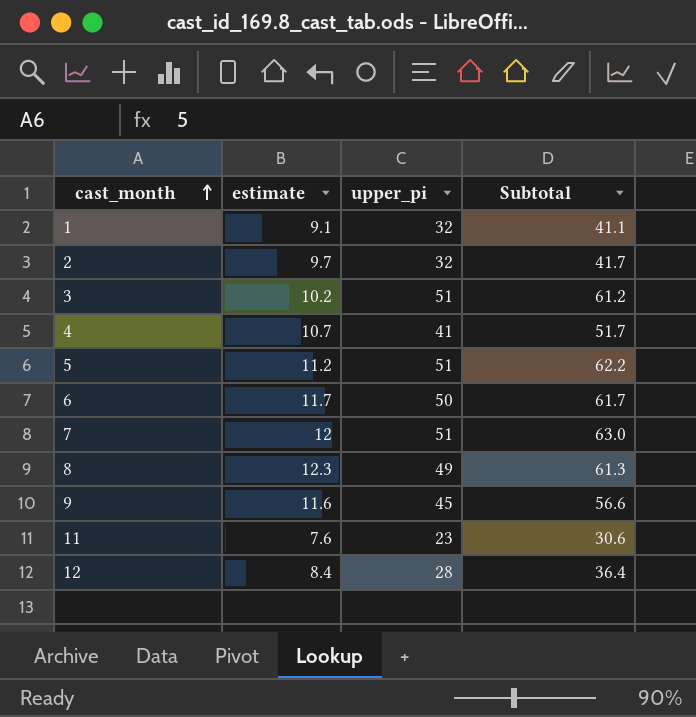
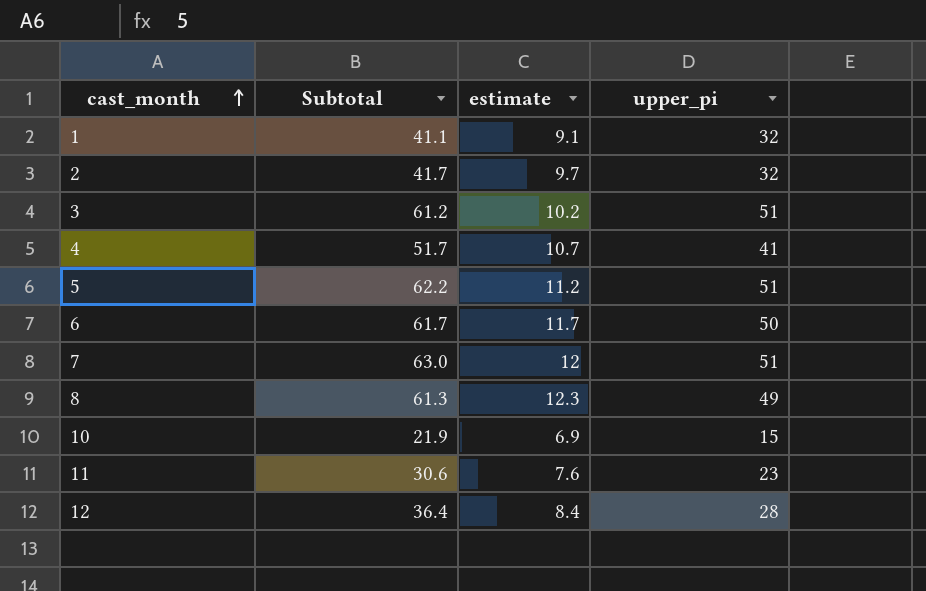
column Subtotal | position: 4 -> 2
row 9: 11.6 | 45 | 56.6 -> none
row 10: none -> 21.9 | 6.9 | 15

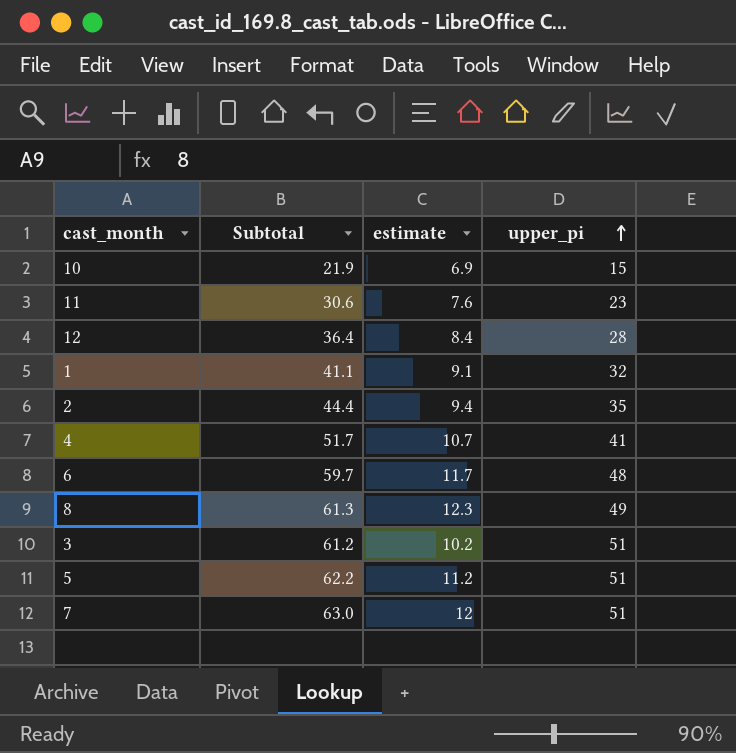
row order: cast_month ascending -> upper_pi ascending
2 | Subtotal: 41.7 -> 44.4
2 | estimate: 9.7 -> 9.4
2 | upper_pi: 32 -> 35
6 | Subtotal: 61.7 -> 59.7
6 | upper_pi: 50 -> 48

